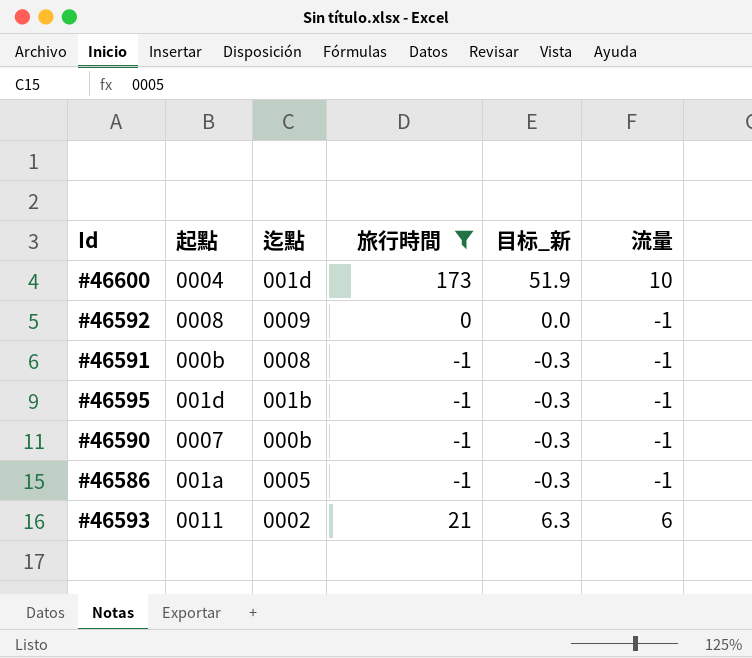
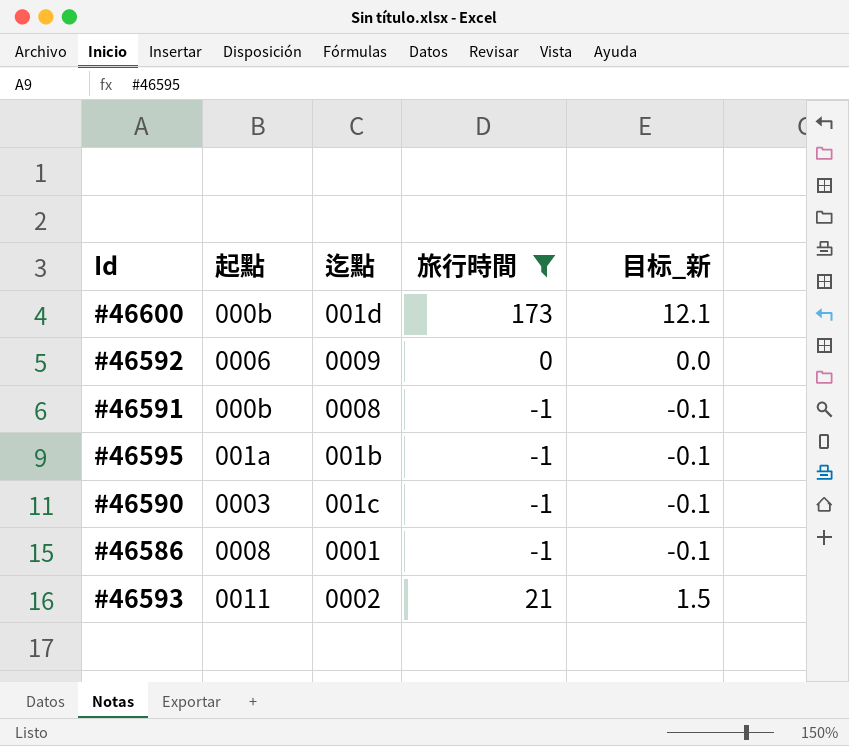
column 流量 | position: 6 -> none
column 目标_新 | formula: [旅行時間] * 0.3 -> [旅行時間] * 0.07
#46600 | 起點: 0004 -> 000b
#46592 | 起點: 0008 -> 0006
#46595 | 起點: 001d -> 001a
#46590 | 起點: 0007 -> 0003
#46590 | 迄點: 000b -> 001c
#46586 | 起點: 001a -> 0008
#46586 | 迄點: 0005 -> 0001

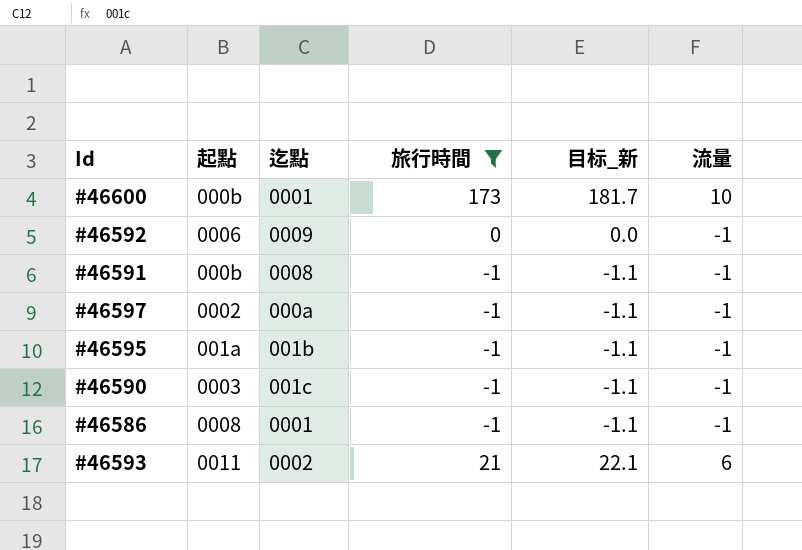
column 目标_新 | formula: [旅行時間] * 0.07 -> [旅行時間] * 1.05
column 流量 | position: none -> 6
#46600 | 迄點: 001d -> 0001
row #46597: none -> 0002 | 000a | -1 | -1.1 | -1

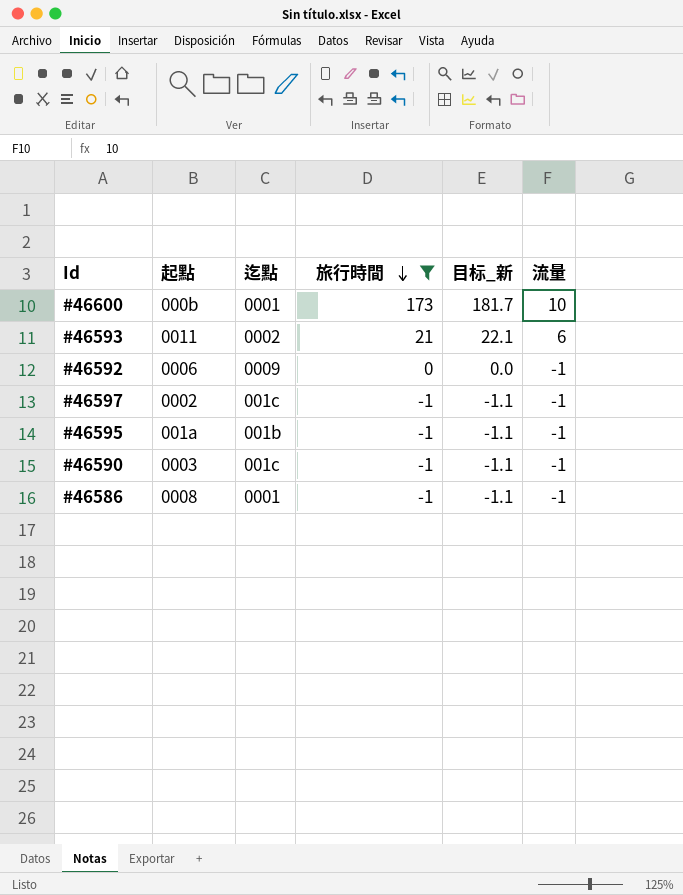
row order: none -> 旅行時間 descending
row #46591: 000b | 0008 | -1 | -1.1 | -1 -> none
#46597 | 迄點: 000a -> 001c

